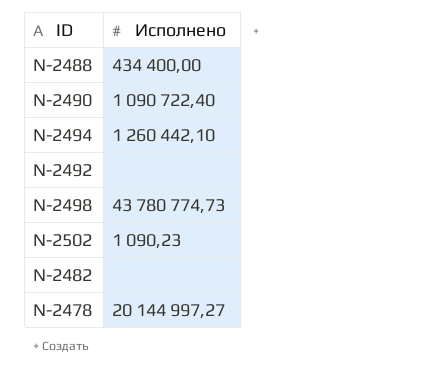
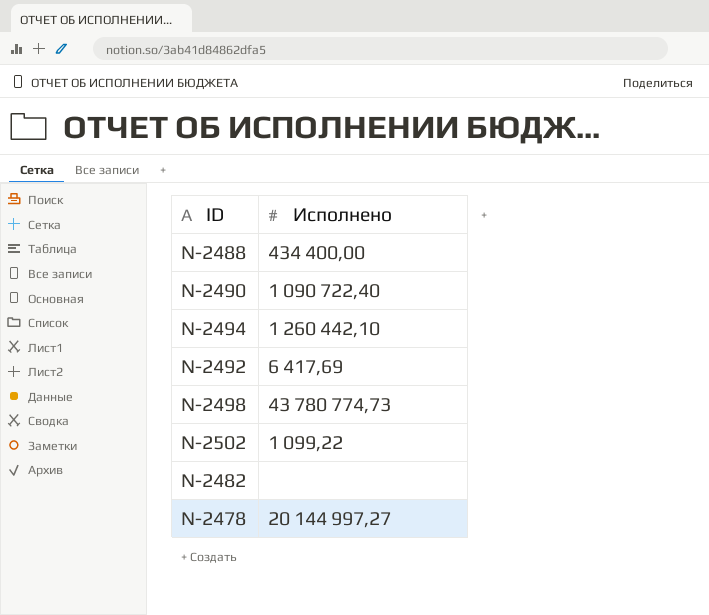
N-2492 | Исполнено: none -> 6 417,69
N-2502 | Исполнено: 1 090,23 -> 1 099,22

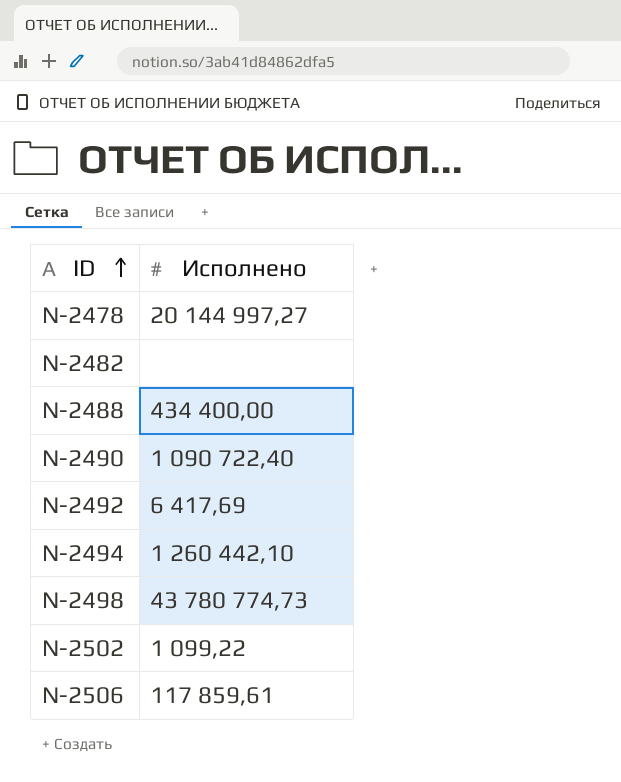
row order: none -> ID ascending
row N-2506: none -> 117 859,61

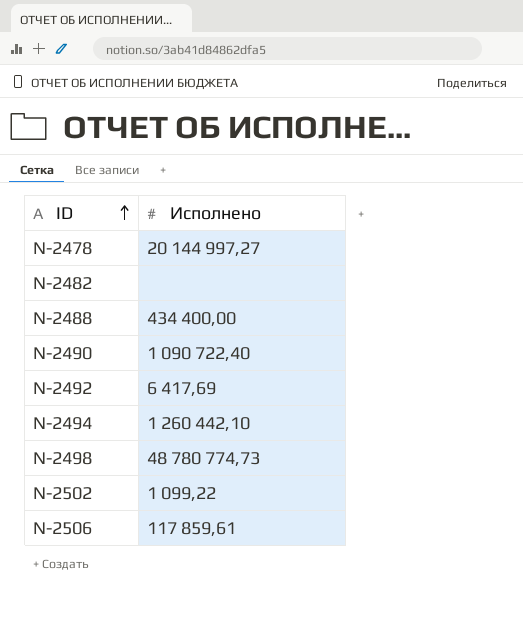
N-2498 | Исполнено: 43 780 774,73 -> 48 780 774,73

